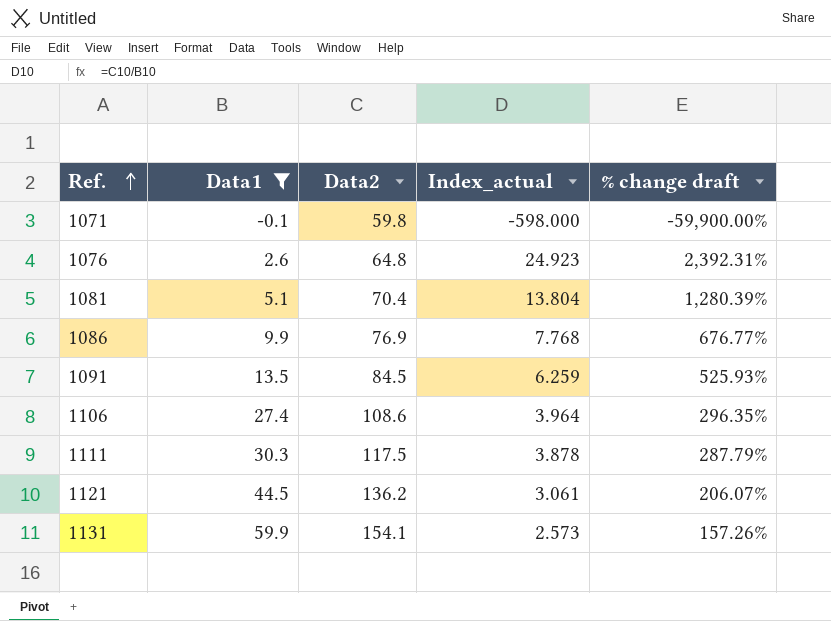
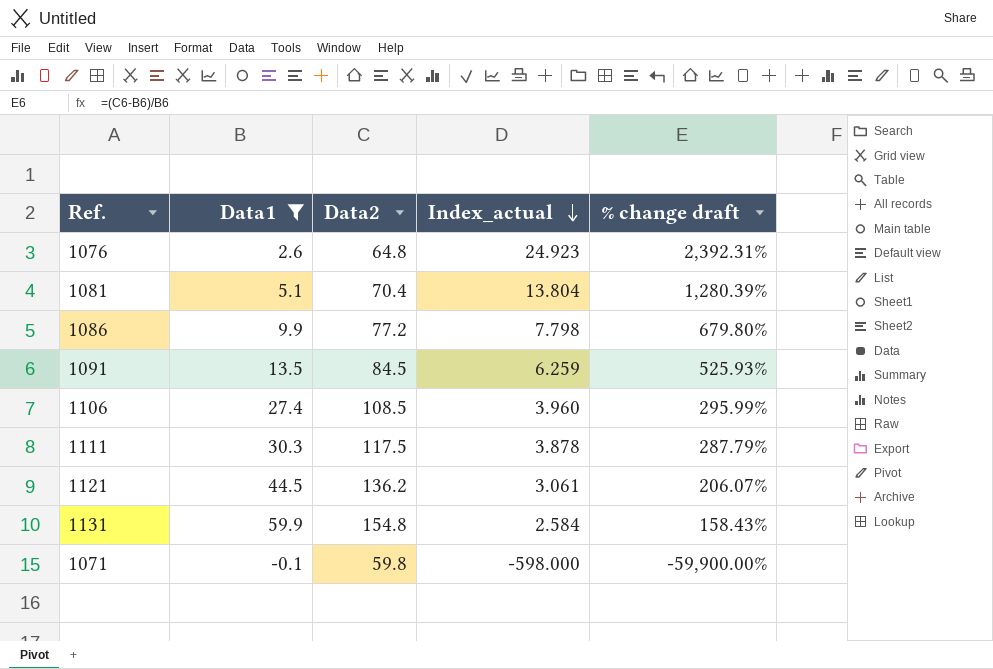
row order: Ref. ascending -> Index_actual descending
1086 | Data2: 76.9 -> 77.2
1086 | Index_actual: 7.768 -> 7.798
1086 | % change draft: 676.77% -> 679.80%
1106 | Data2: 108.6 -> 108.5
1106 | Index_actual: 3.964 -> 3.960
1106 | % change draft: 296.35% -> 295.99%
1131 | Data2: 154.1 -> 154.8
1131 | Index_actual: 2.573 -> 2.584
1131 | % change draft: 157.26% -> 158.43%

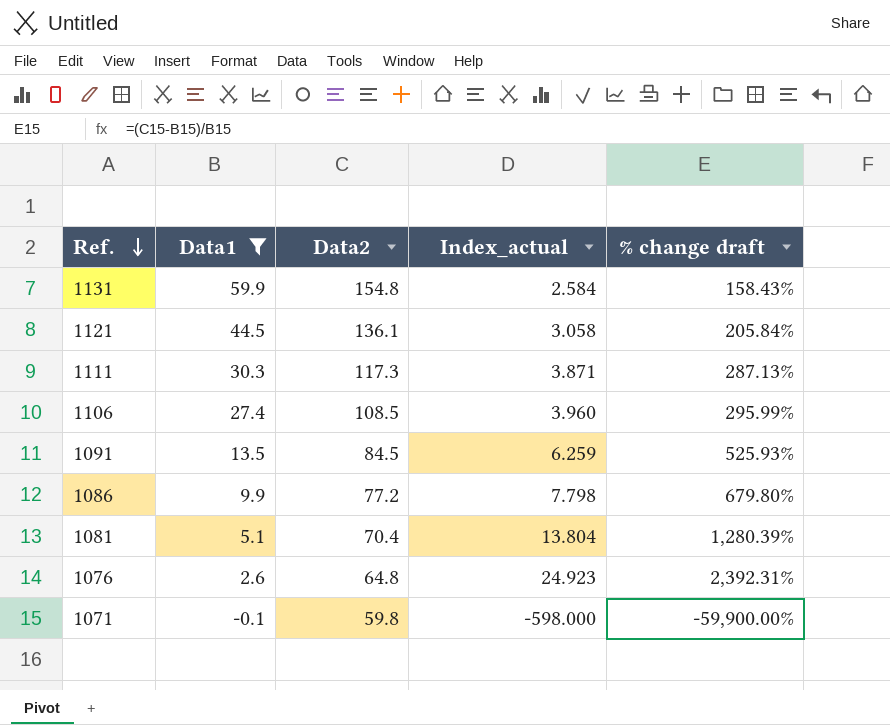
row order: Index_actual descending -> Ref. descending
1121 | Data2: 136.2 -> 136.1
1121 | Index_actual: 3.061 -> 3.058
1121 | % change draft: 206.07% -> 205.84%
1111 | Data2: 117.5 -> 117.3
1111 | Index_actual: 3.878 -> 3.871
1111 | % change draft: 287.79% -> 287.13%

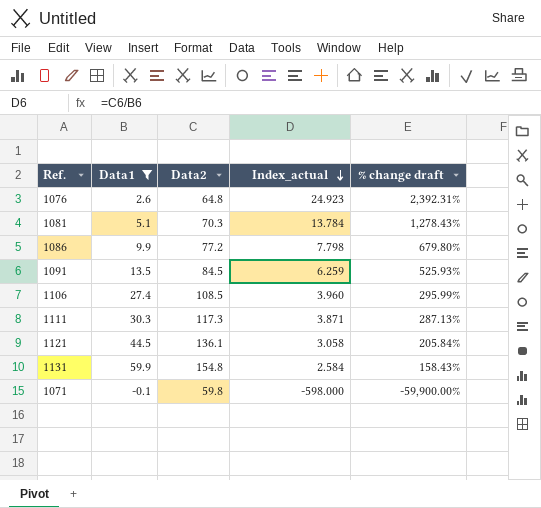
row order: Ref. descending -> Index_actual descending
1081 | Data2: 70.4 -> 70.3
1081 | Index_actual: 13.804 -> 13.784
1081 | % change draft: 1,280.39% -> 1,278.43%

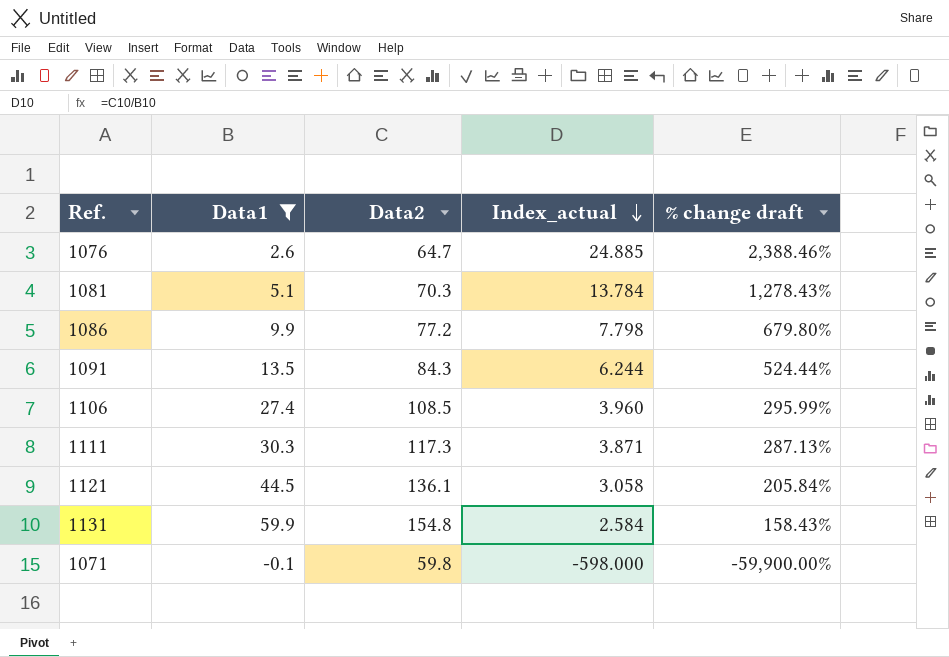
1076 | Data2: 64.8 -> 64.7
1076 | Index_actual: 24.923 -> 24.885
1076 | % change draft: 2,392.31% -> 2,388.46%
1091 | Data2: 84.5 -> 84.3
1091 | Index_actual: 6.259 -> 6.244
1091 | % change draft: 525.93% -> 524.44%

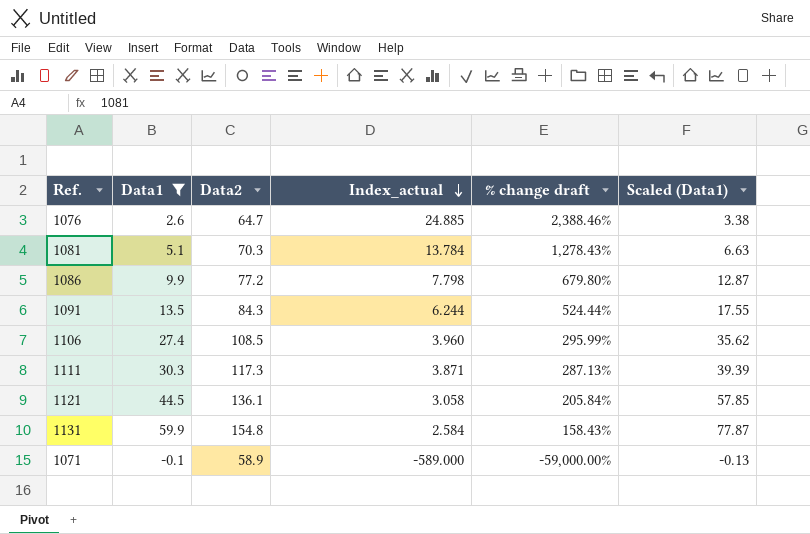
column Scaled (Data1) | formula: none -> [Data1] * 1.3
1071 | Data2: 59.8 -> 58.9
1071 | Index_actual: -598.000 -> -589.000
1071 | % change draft: -59,900.00% -> -59,000.00%

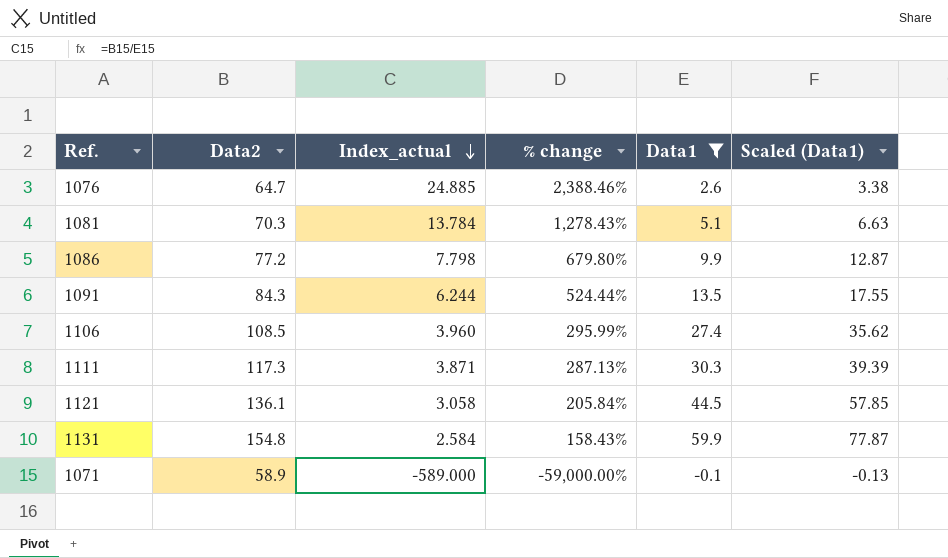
column name: % change draft -> % change
column Data1 | position: 2 -> 5

